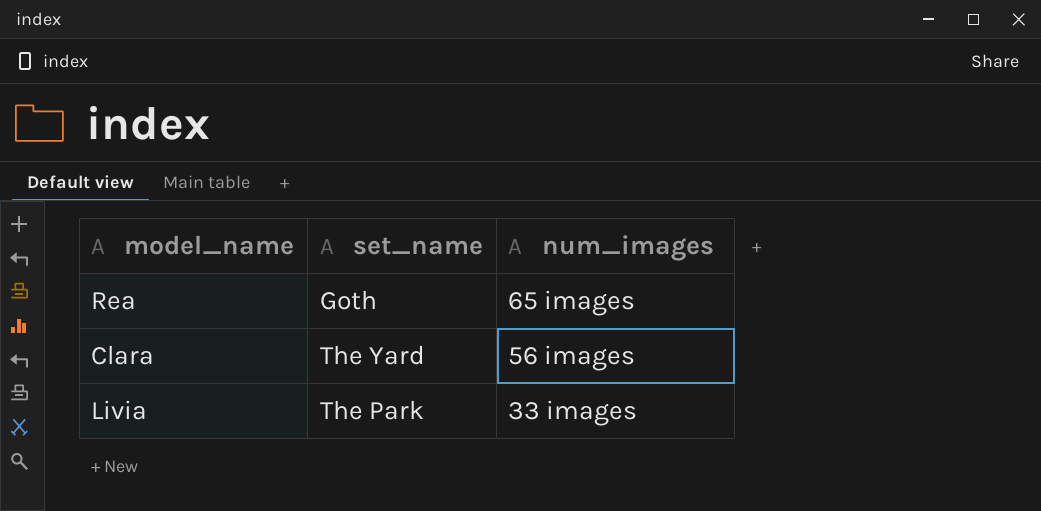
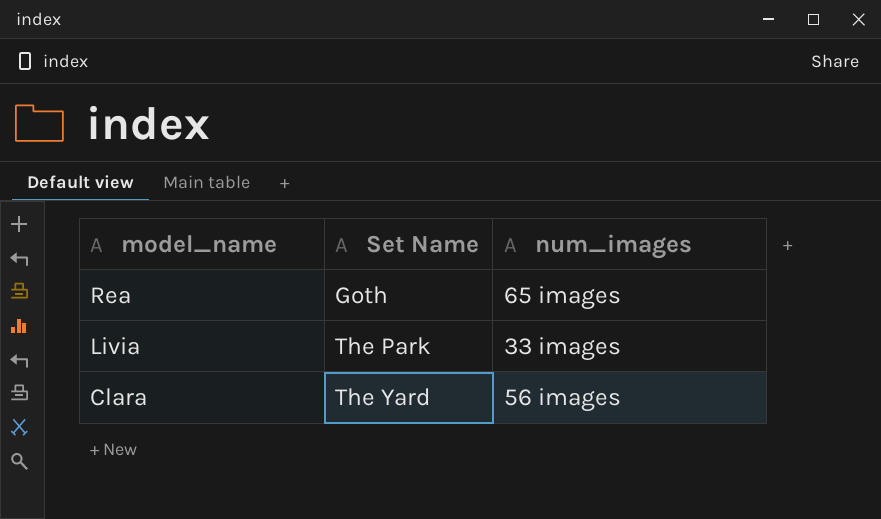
row order: num_images descending -> model_name descending
column name: set_name -> Set Name

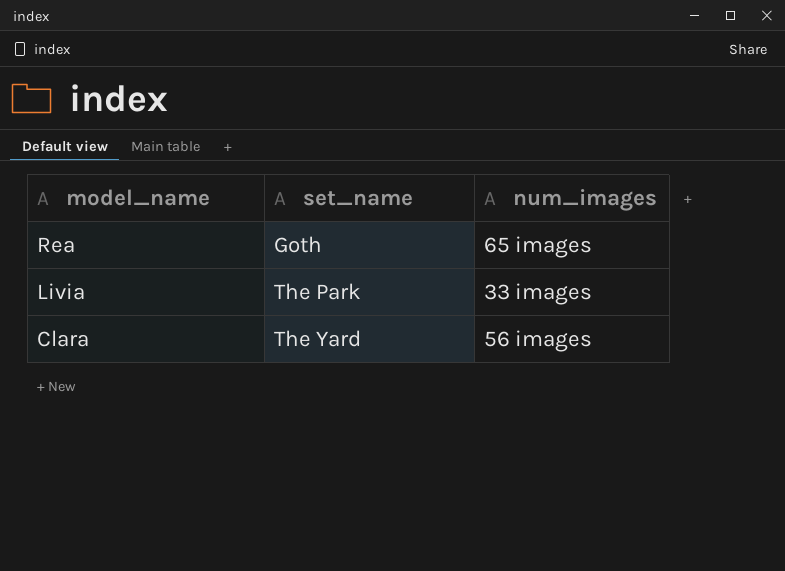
column name: Set Name -> set_name

